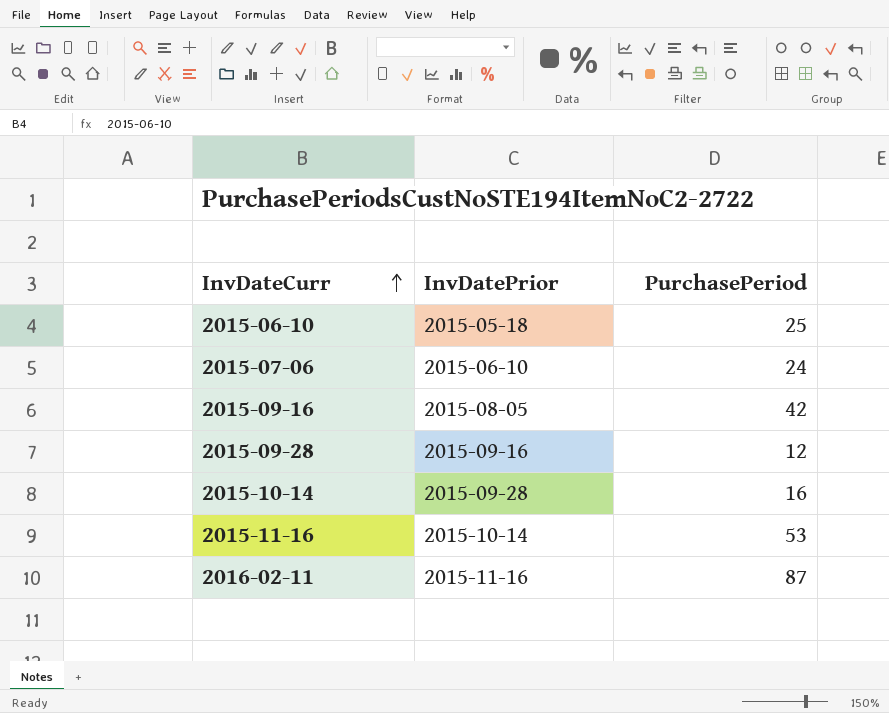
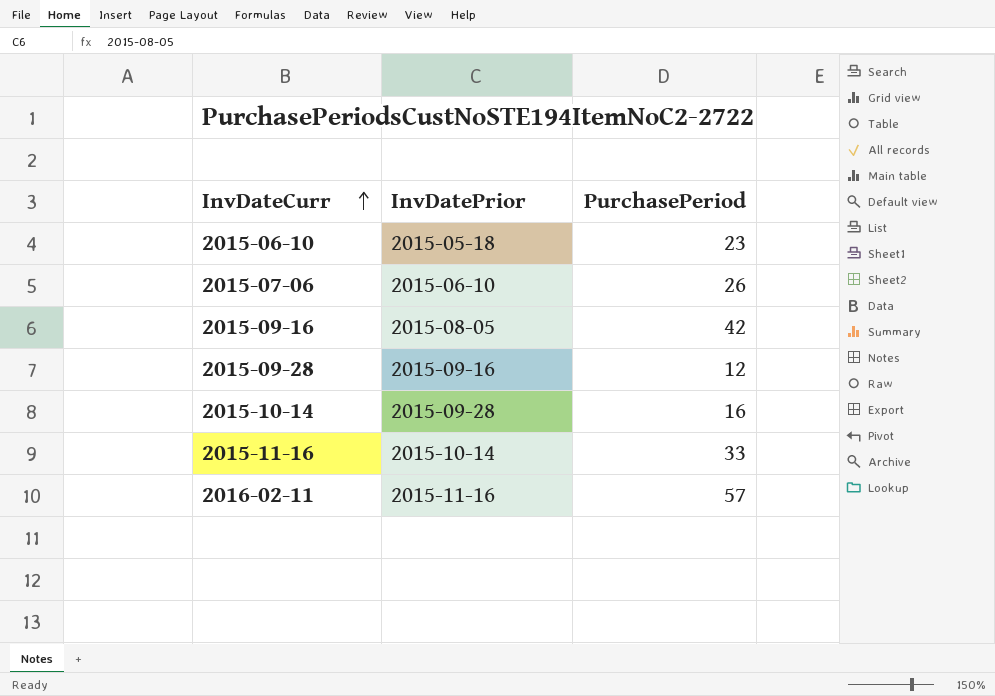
2015-06-10 | PurchasePeriod: 25 -> 23
2015-07-06 | PurchasePeriod: 24 -> 26
2015-11-16 | PurchasePeriod: 53 -> 33
2016-02-11 | PurchasePeriod: 87 -> 57

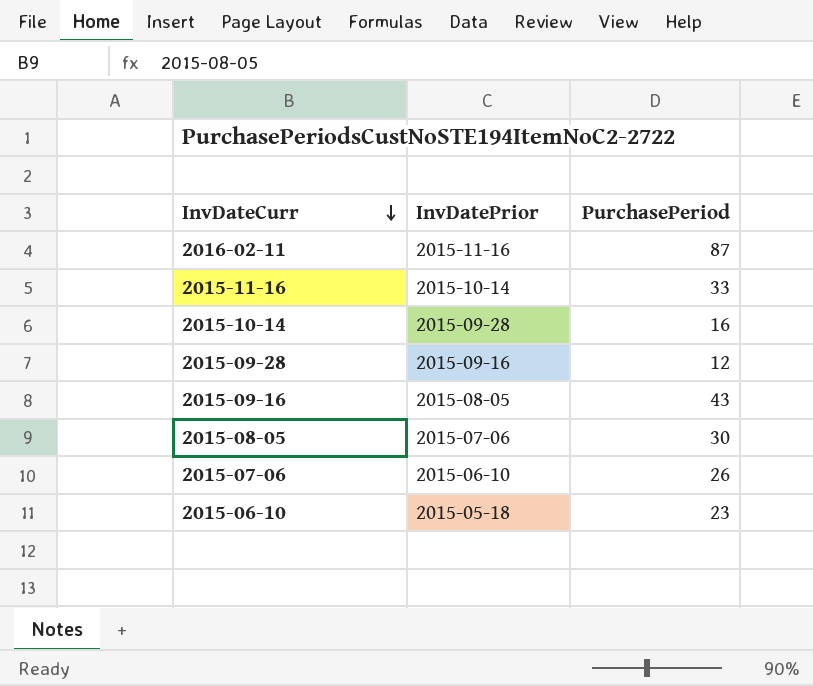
row order: InvDateCurr ascending -> InvDateCurr descending
2016-02-11 | PurchasePeriod: 57 -> 87
2015-09-16 | PurchasePeriod: 42 -> 43
row 2015-08-05: none -> 2015-07-06 | 30

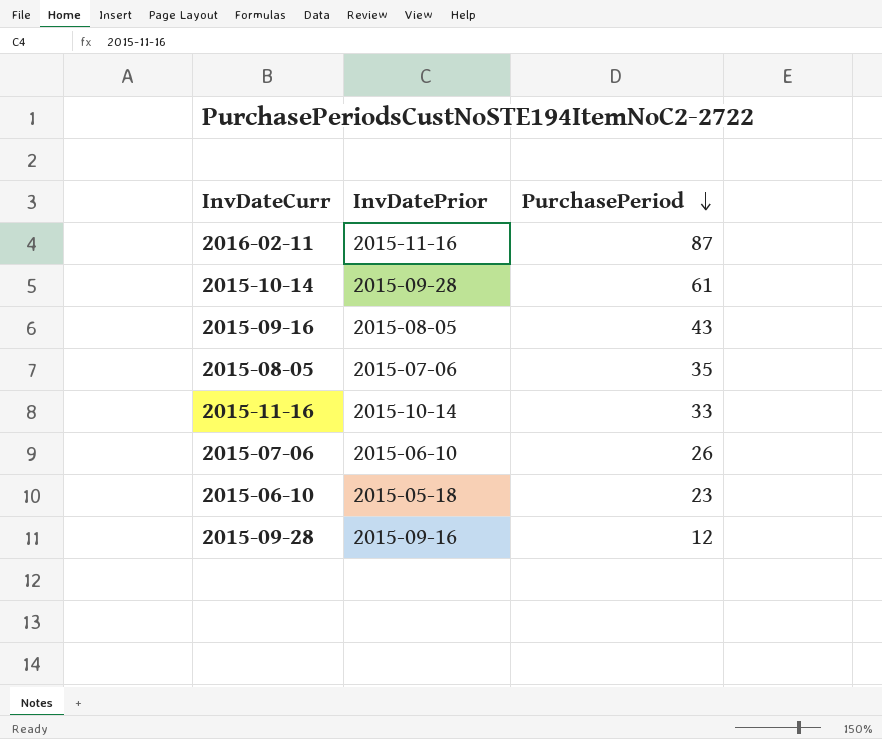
row order: InvDateCurr descending -> PurchasePeriod descending
2015-10-14 | PurchasePeriod: 16 -> 61
2015-08-05 | PurchasePeriod: 30 -> 35

